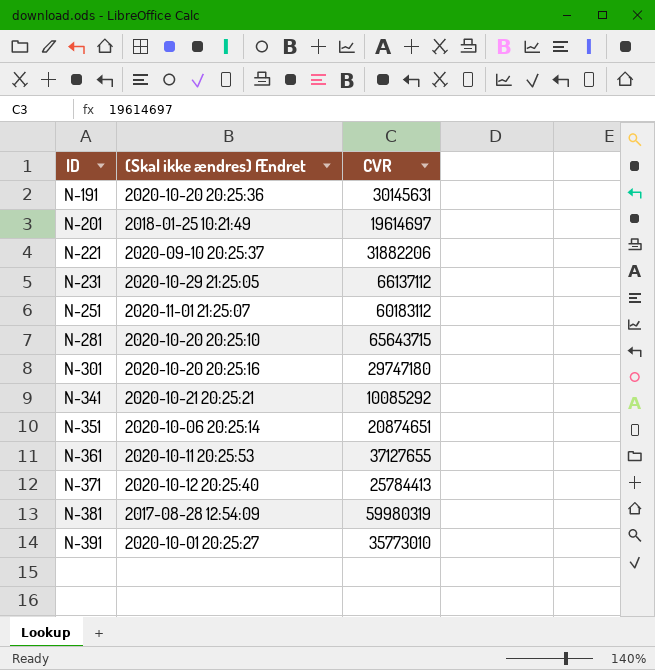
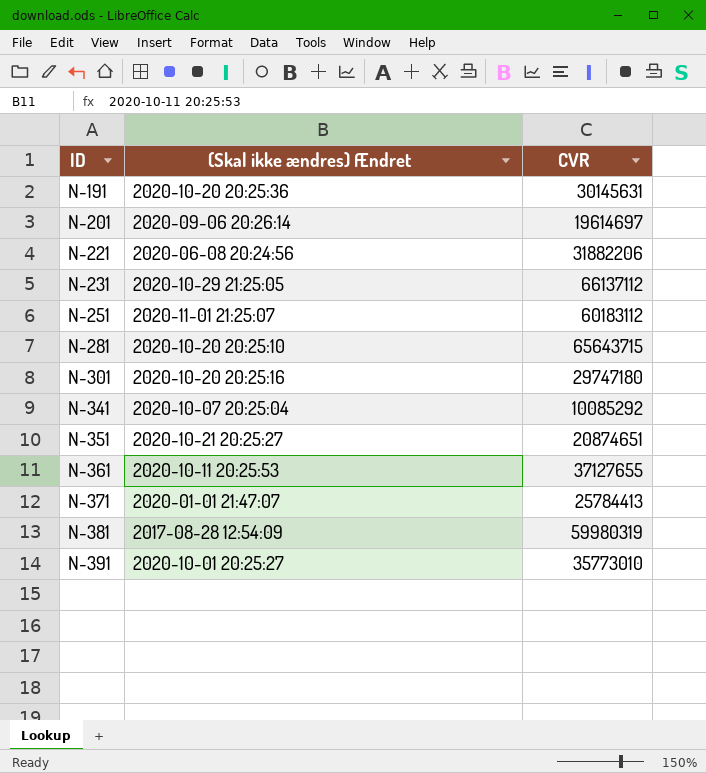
N-201 | (Skal ikke ændres) Ændret: 2018-01-25 10:21:49 -> 2020-09-06 20:26:14
N-221 | (Skal ikke ændres) Ændret: 2020-09-10 20:25:37 -> 2020-06-08 20:24:56
N-341 | (Skal ikke ændres) Ændret: 2020-10-21 20:25:21 -> 2020-10-07 20:25:04
N-351 | (Skal ikke ændres) Ændret: 2020-10-06 20:25:14 -> 2020-10-21 20:25:27
N-371 | (Skal ikke ændres) Ændret: 2020-10-12 20:25:40 -> 2020-01-01 21:47:07

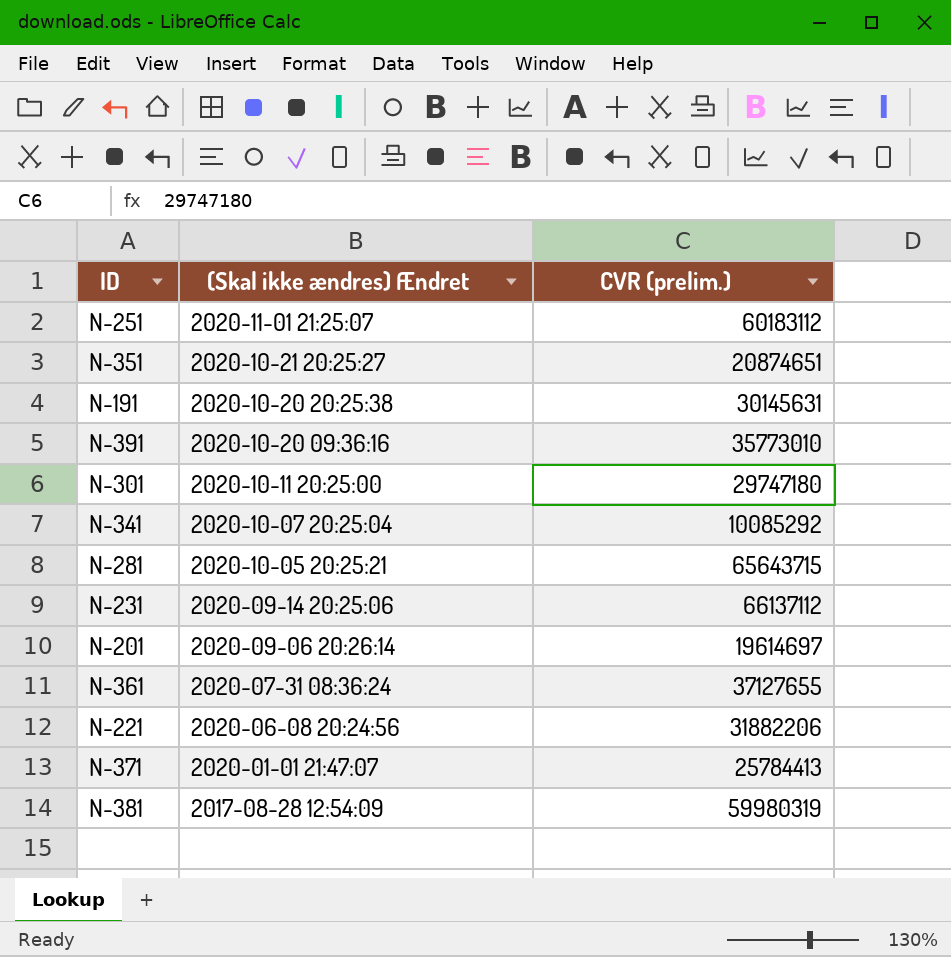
row order: ID ascending -> (Skal ikke ændres) Ændret descending
column name: CVR -> CVR (prelim.)
N-191 | (Skal ikke ændres) Ændret: 2020-10-20 20:25:36 -> 2020-10-20 20:25:38
N-391 | (Skal ikke ændres) Ændret: 2020-10-01 20:25:27 -> 2020-10-20 09:36:16
N-301 | (Skal ikke ændres) Ændret: 2020-10-20 20:25:16 -> 2020-10-11 20:25:00
N-281 | (Skal ikke ændres) Ændret: 2020-10-20 20:25:10 -> 2020-10-05 20:25:21
N-231 | (Skal ikke ændres) Ændret: 2020-10-29 21:25:05 -> 2020-09-14 20:25:06
N-361 | (Skal ikke ændres) Ændret: 2020-10-11 20:25:53 -> 2020-07-31 08:36:24

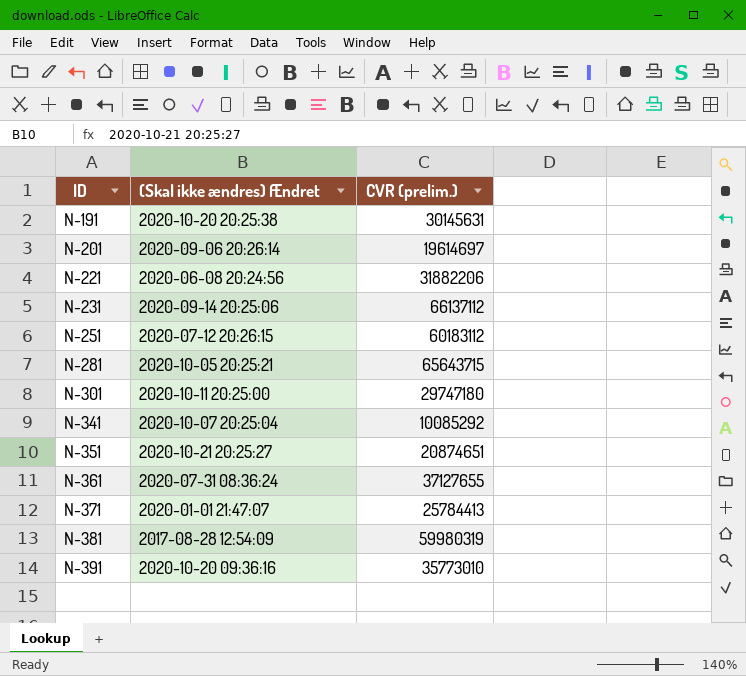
row order: (Skal ikke ændres) Ændret descending -> ID ascending
N-251 | (Skal ikke ændres) Ændret: 2020-11-01 21:25:07 -> 2020-07-12 20:26:15

